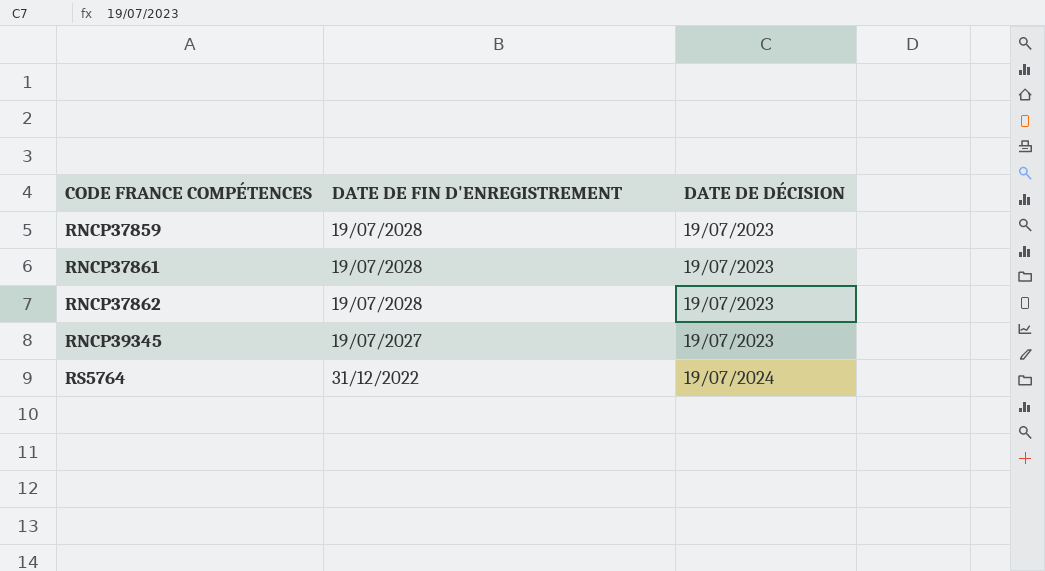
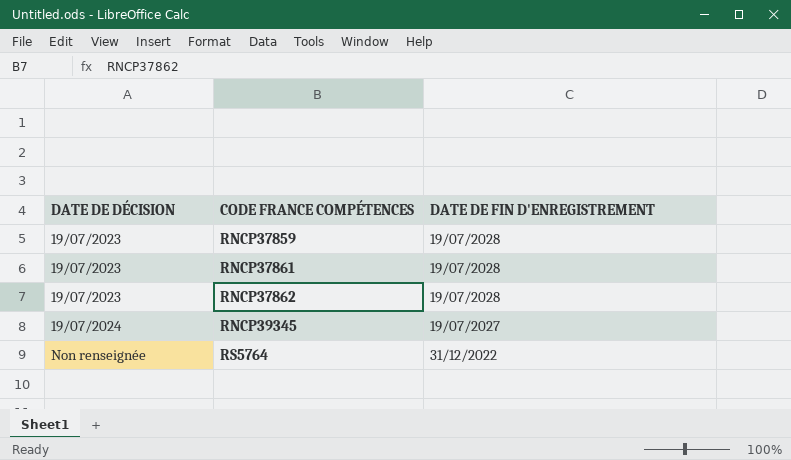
column DATE DE DÉCISION | position: 3 -> 1
RNCP39345 | DATE DE DÉCISION: 19/07/2023 -> 19/07/2024
RS5764 | DATE DE DÉCISION: 19/07/2024 -> Non renseignée

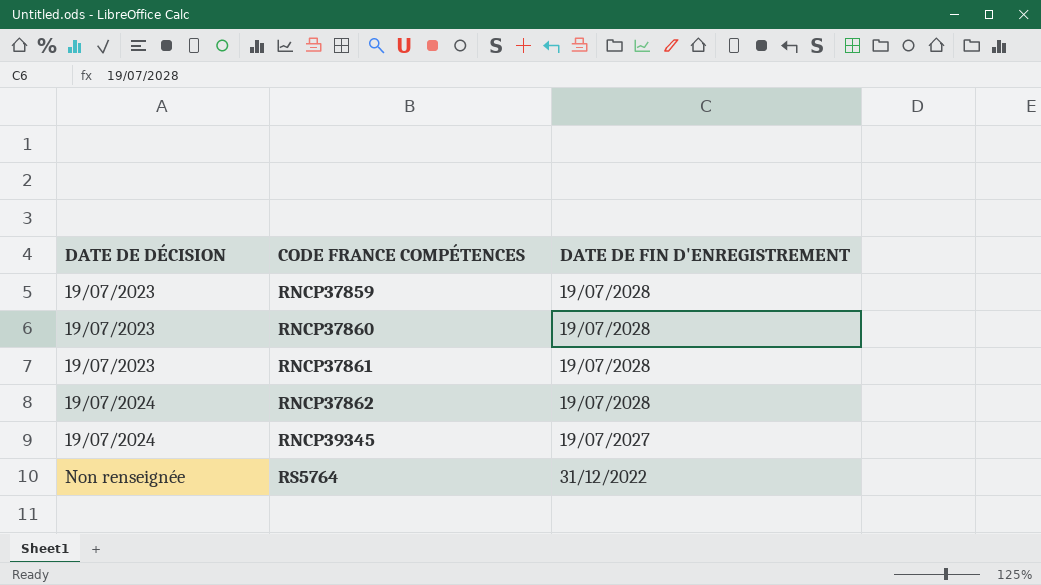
row RNCP37860: none -> 19/07/2023 | 19/07/2028
RNCP37862 | DATE DE DÉCISION: 19/07/2023 -> 19/07/2024

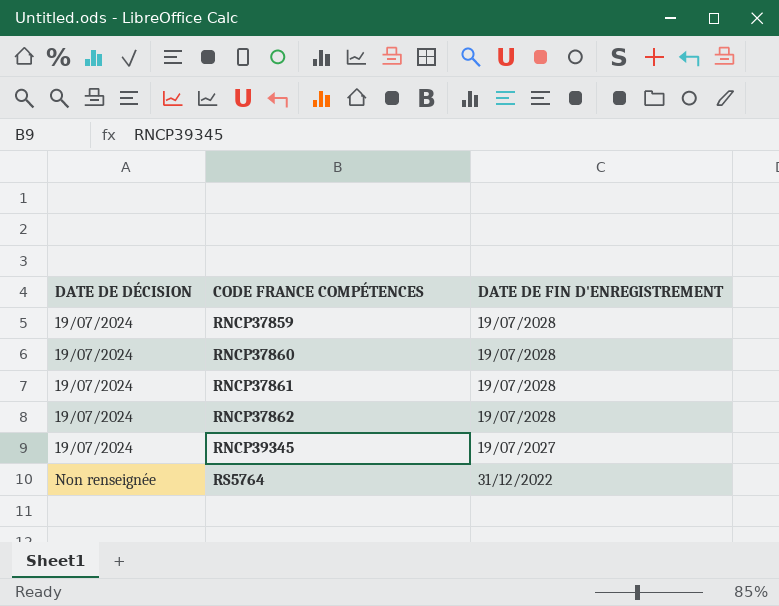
RNCP37859 | DATE DE DÉCISION: 19/07/2023 -> 19/07/2024
RNCP37860 | DATE DE DÉCISION: 19/07/2023 -> 19/07/2024
RNCP37861 | DATE DE DÉCISION: 19/07/2023 -> 19/07/2024

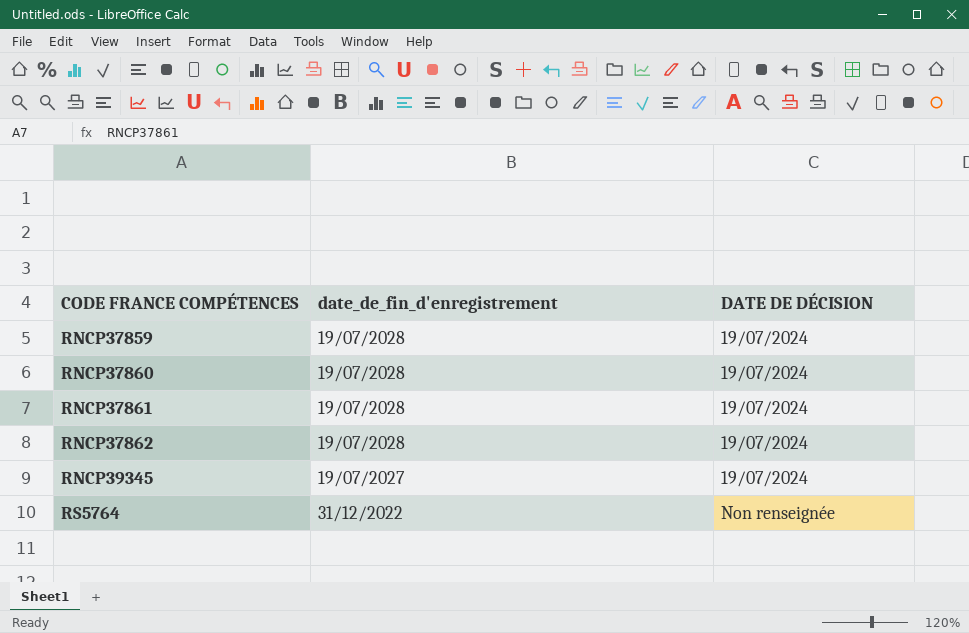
column name: DATE DE FIN D'ENREGISTREMENT -> date_de_fin_d'enregistrement
column DATE DE DÉCISION | position: 1 -> 3

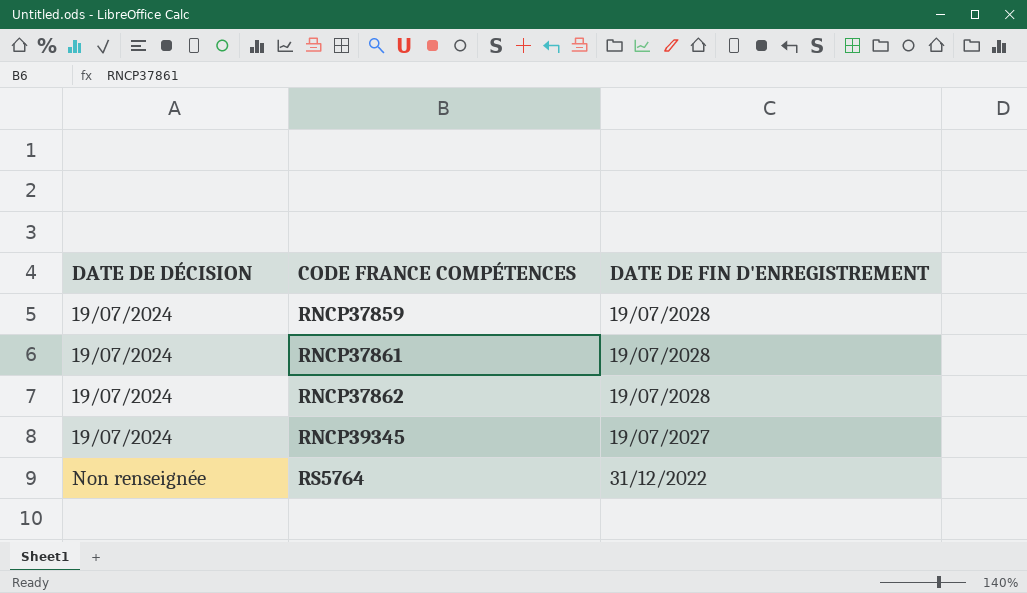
column DATE DE DÉCISION | position: 3 -> 1
column name: date_de_fin_d'enregistrement -> DATE DE FIN D'ENREGISTREMENT
row RNCP37860: 19/07/2028 | 19/07/2024 -> none

